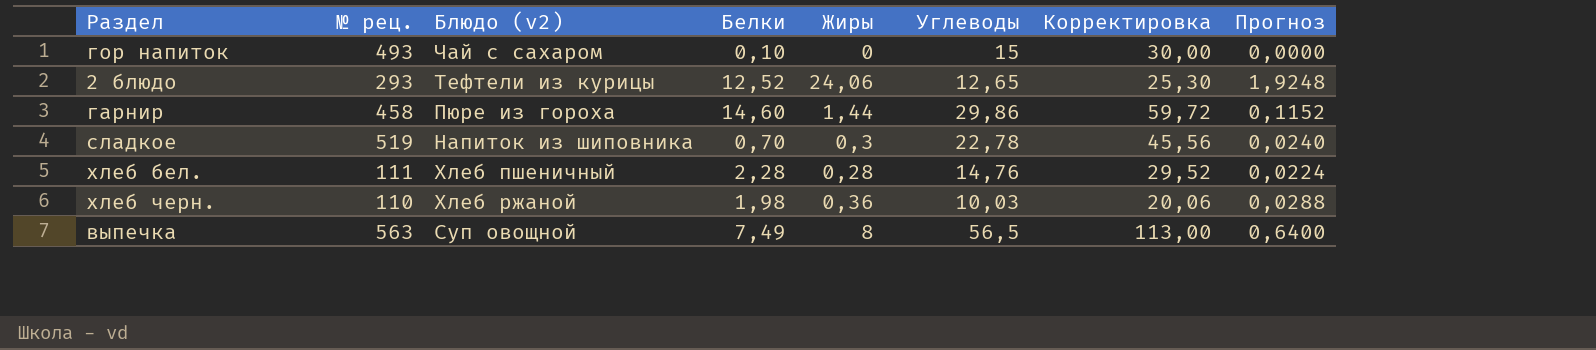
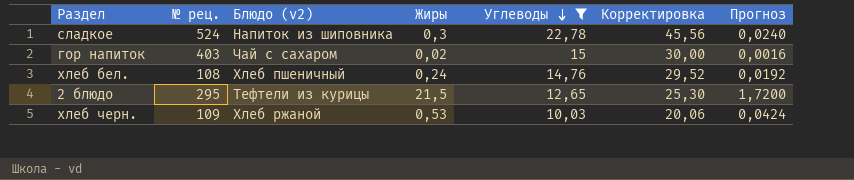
filter: none -> Углеводы <= 22,78
row order: none -> Углеводы descending
column Белки | position: 4 -> none
сладкое | № рец.: 519 -> 524
гор напиток | № рец.: 493 -> 403
гор напиток | Жиры: 0 -> 0,02
гор напиток | Прогноз: 0,0000 -> 0,0016
хлеб бел. | № рец.: 111 -> 108
хлеб бел. | Жиры: 0,28 -> 0,24
хлеб бел. | Прогноз: 0,0224 -> 0,0192
2 блюдо | № рец.: 293 -> 295
2 блюдо | Жиры: 24,06 -> 21,5
2 блюдо | Прогноз: 1,9248 -> 1,7200
хлеб черн. | № рец.: 110 -> 109
хлеб черн. | Жиры: 0,36 -> 0,53
хлеб черн. | Прогноз: 0,0288 -> 0,0424

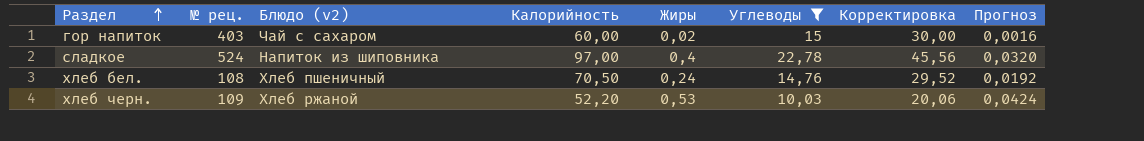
row order: Углеводы descending -> Раздел ascending
column Калорийность | position: none -> 4
row 2 блюдо: 295 | Тефтели из курицы | 21,5 | 12,65 | 25,30 | 1,7200 -> none
сладкое | Жиры: 0,3 -> 0,4
сладкое | Прогноз: 0,0240 -> 0,0320

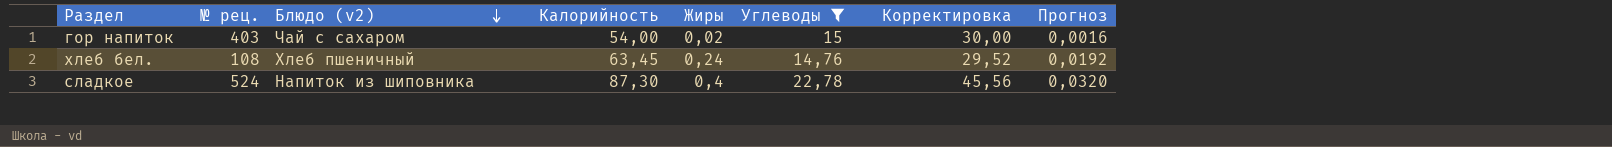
row order: Раздел ascending -> Блюдо (v2) descending
row хлеб черн.: 109 | Хлеб ржаной | 52,20 | 0,53 | 10,03 | 20,06 | 0,0424 -> none
гор напиток | Калорийность: 60,00 -> 54,00
хлеб бел. | Калорийность: 70,50 -> 63,45
сладкое | Калорийность: 97,00 -> 87,30

